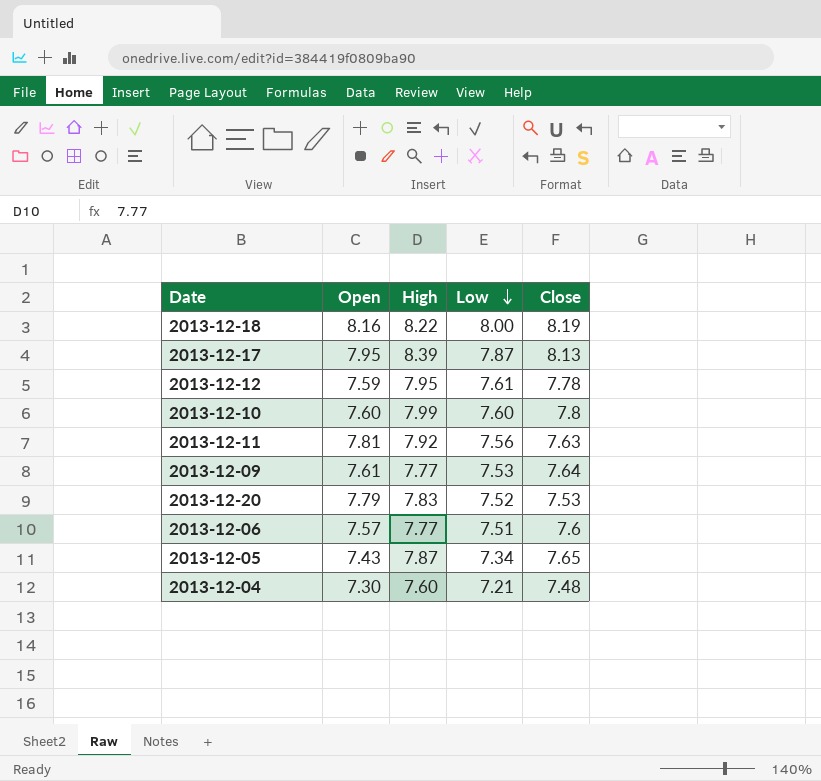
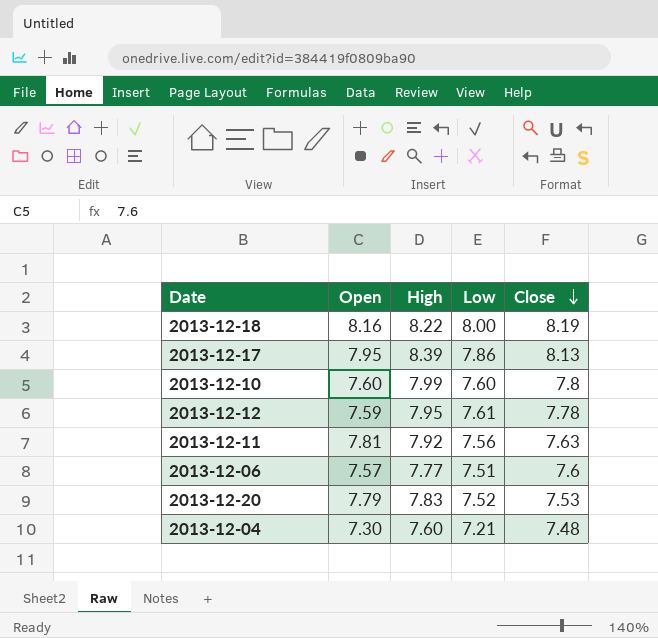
row order: Low descending -> Close descending
row 2013-12-09: 7.61 | 7.77 | 7.53 | 7.64 -> none
row 2013-12-05: 7.43 | 7.87 | 7.34 | 7.65 -> none
2013-12-17 | Low: 7.87 -> 7.86

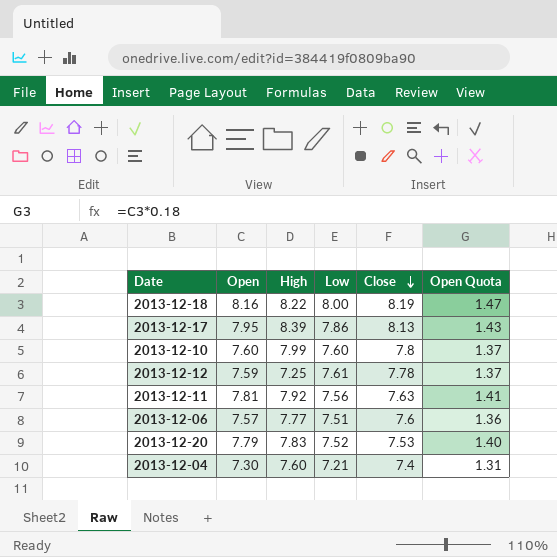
column Open Quota | formula: none -> [Open] * 0.18
2013-12-12 | High: 7.95 -> 7.25
2013-12-04 | Close: 7.48 -> 7.4

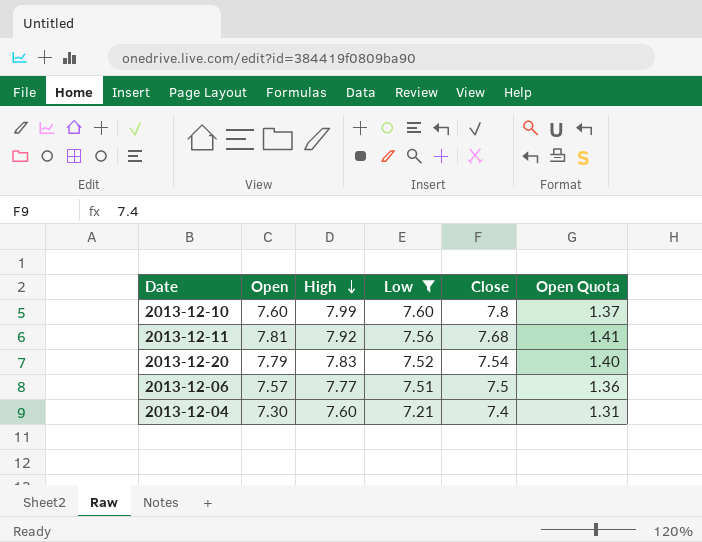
filter: none -> Low <= 7.60
row order: Close descending -> High descending
2013-12-11 | Close: 7.63 -> 7.68
2013-12-20 | Close: 7.53 -> 7.54
2013-12-06 | Close: 7.6 -> 7.5

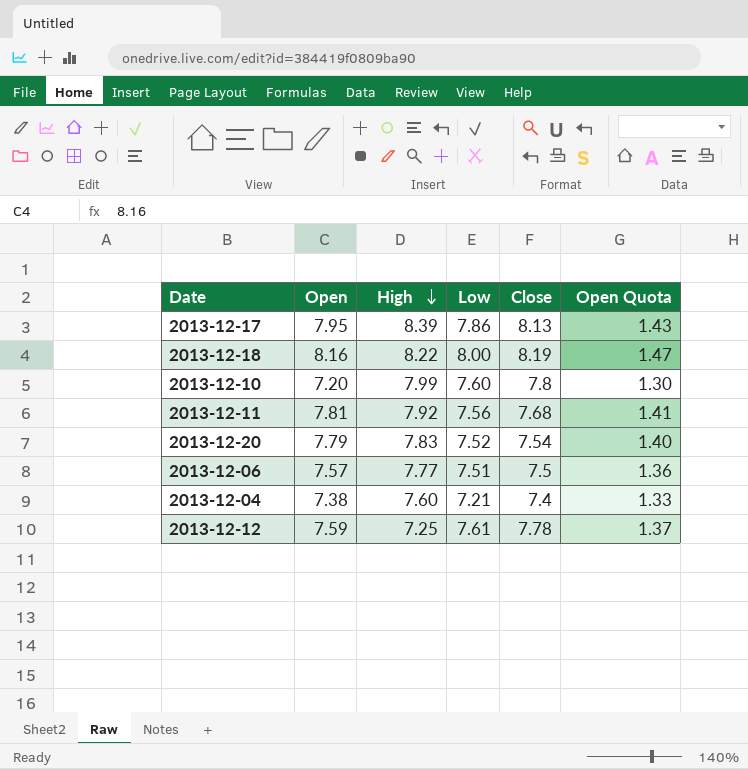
filter: Low <= 7.60 -> none
2013-12-10 | Open: 7.60 -> 7.20
2013-12-10 | Open Quota: 1.37 -> 1.30
2013-12-04 | Open: 7.30 -> 7.38
2013-12-04 | Open Quota: 1.31 -> 1.33

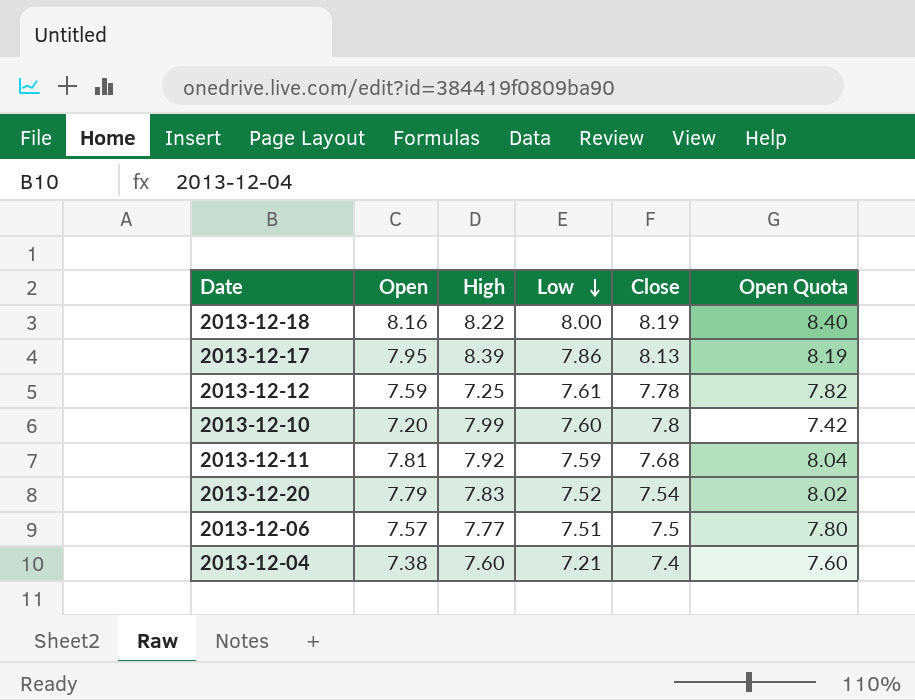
row order: High descending -> Low descending
column Open Quota | formula: [Open] * 0.18 -> [Open] * 1.03
2013-12-11 | Low: 7.56 -> 7.59

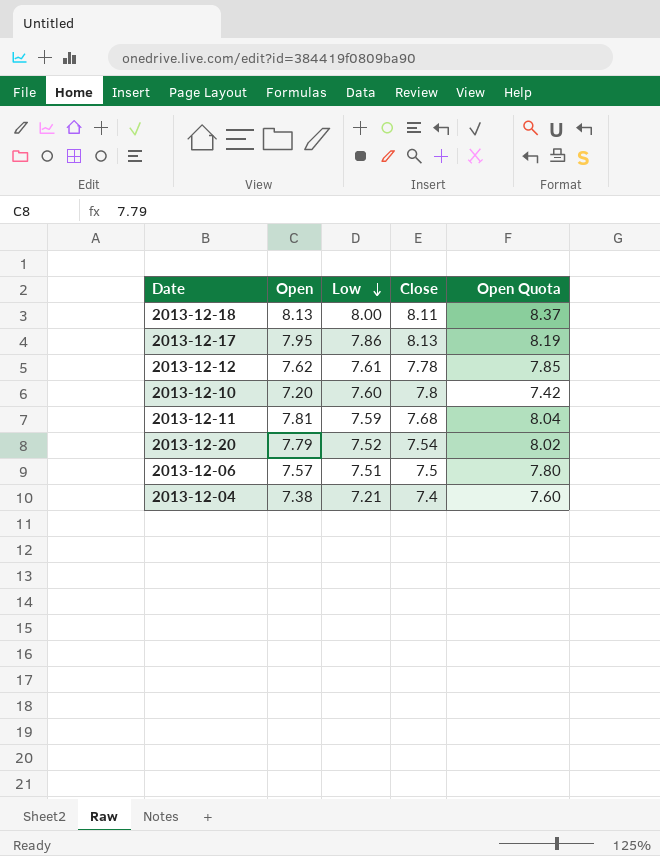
column High | position: 3 -> none
2013-12-18 | Open: 8.16 -> 8.13
2013-12-18 | Close: 8.19 -> 8.11
2013-12-18 | Open Quota: 8.40 -> 8.37
2013-12-12 | Open: 7.59 -> 7.62
2013-12-12 | Open Quota: 7.82 -> 7.85

